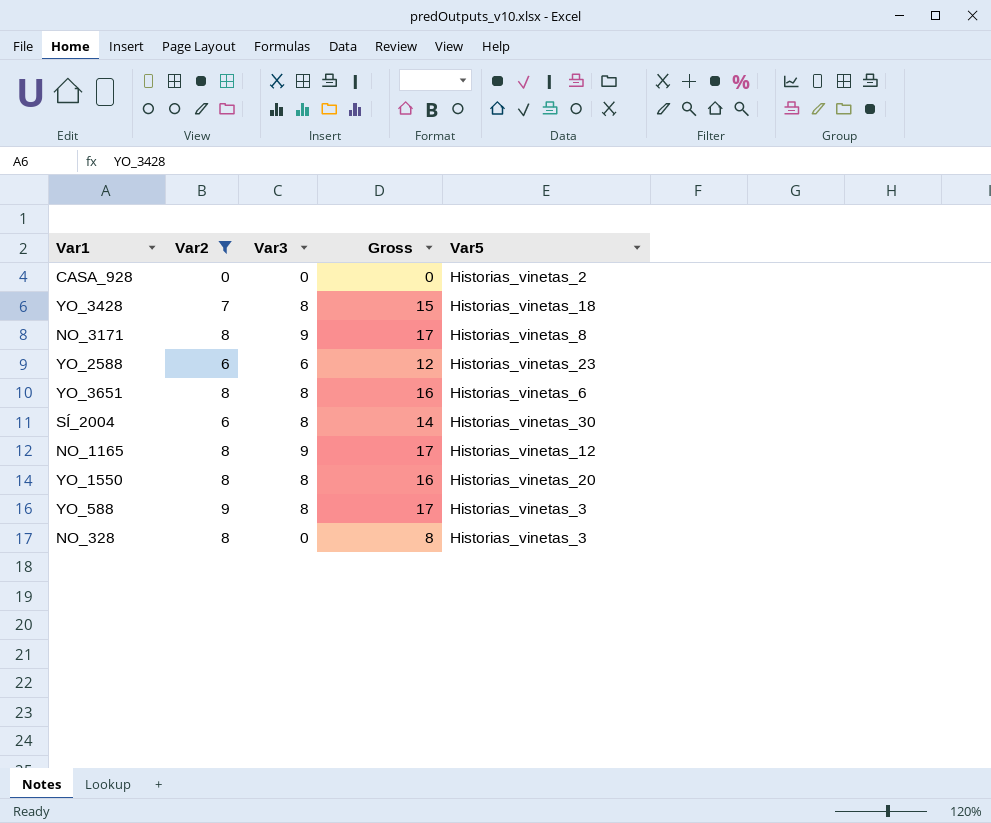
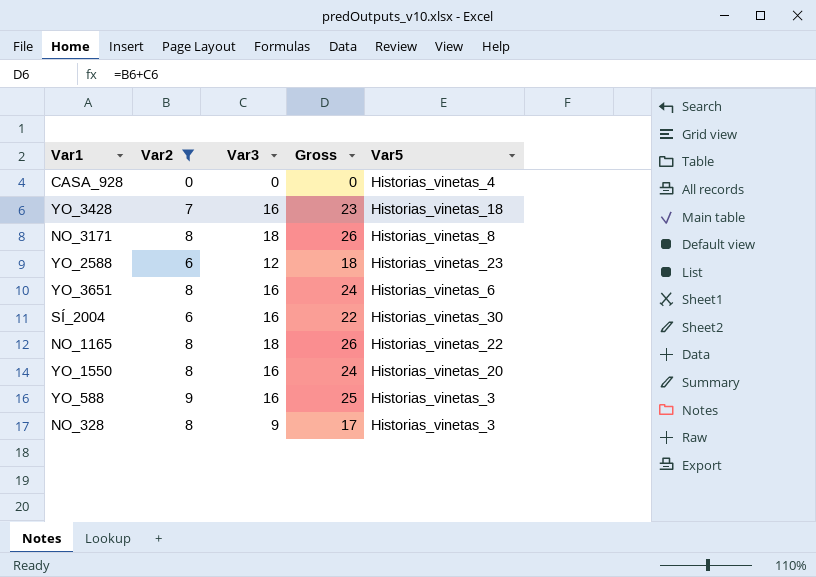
CASA_928 | Var5: Historias_vinetas_2 -> Historias_vinetas_4
YO_3428 | Var3: 8 -> 16
YO_3428 | Gross: 15 -> 23
NO_3171 | Var3: 9 -> 18
NO_3171 | Gross: 17 -> 26
YO_2588 | Var3: 6 -> 12
YO_2588 | Gross: 12 -> 18
YO_3651 | Var3: 8 -> 16
YO_3651 | Gross: 16 -> 24
SÍ_2004 | Var3: 8 -> 16
SÍ_2004 | Gross: 14 -> 22
NO_1165 | Var3: 9 -> 18
NO_1165 | Gross: 17 -> 26
NO_1165 | Var5: Historias_vinetas_12 -> Historias_vinetas_22
YO_1550 | Var3: 8 -> 16
YO_1550 | Gross: 16 -> 24
YO_588 | Var3: 8 -> 16
YO_588 | Gross: 17 -> 25
NO_328 | Var3: 0 -> 9
NO_328 | Gross: 8 -> 17

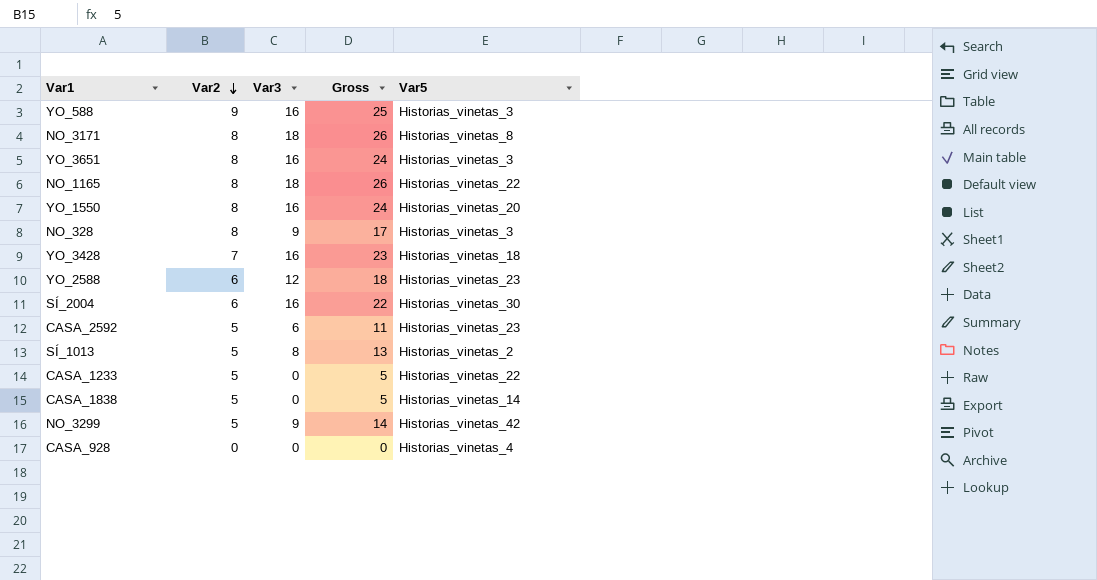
filter: Var2 != 5 -> none
row order: none -> Var2 descending
YO_3651 | Var5: Historias_vinetas_6 -> Historias_vinetas_3

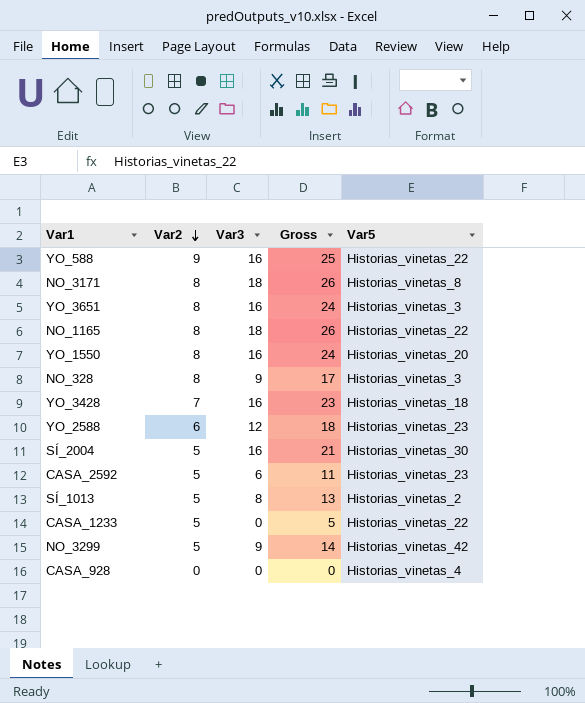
row CASA_1838: 5 | 0 | 5 | Historias_vinetas_14 -> none
YO_588 | Var5: Historias_vinetas_3 -> Historias_vinetas_22
SÍ_2004 | Var2: 6 -> 5
SÍ_2004 | Gross: 22 -> 21

